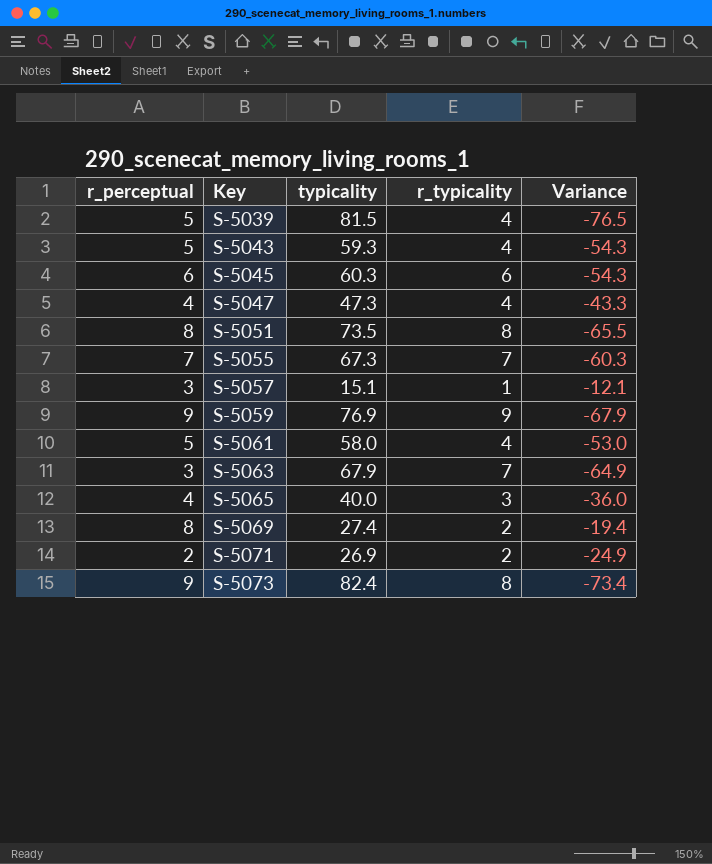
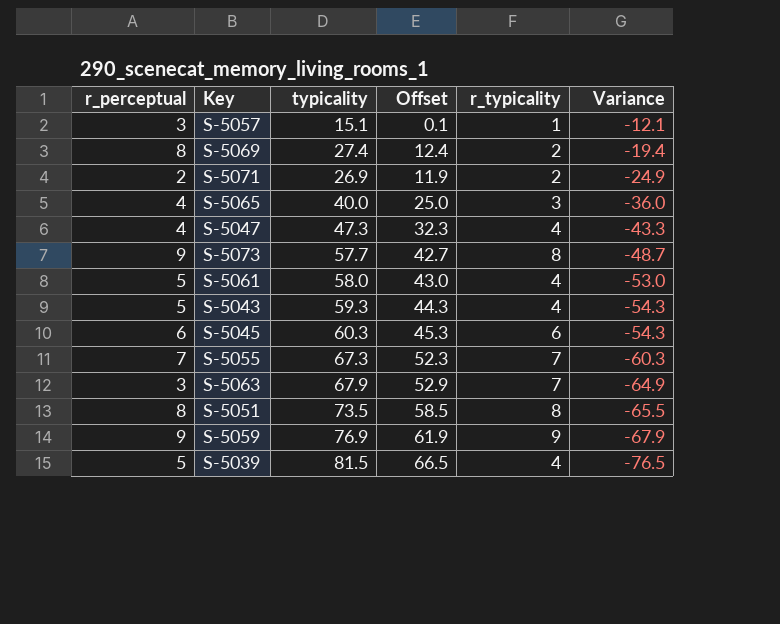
row order: Key ascending -> Variance descending
column Offset | formula: none -> [typicality] - 15
S-5073 | typicality: 82.4 -> 57.7
S-5073 | Variance: -73.4 -> -48.7

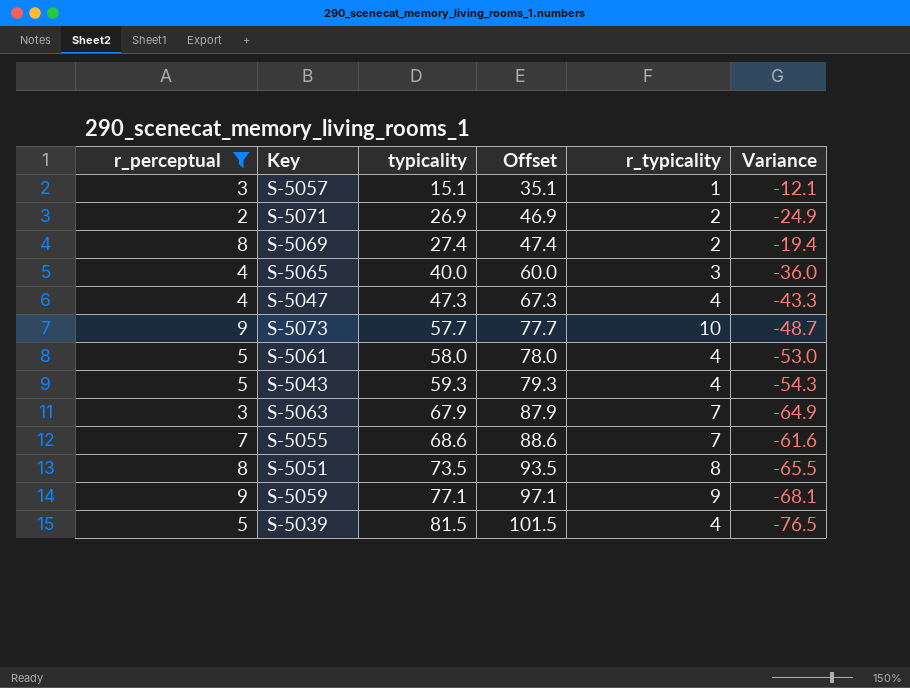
filter: none -> r_perceptual != 6
row order: Variance descending -> typicality ascending
column Offset | formula: [typicality] - 15 -> [typicality] + 20
S-5073 | r_typicality: 8 -> 10
S-5055 | typicality: 67.3 -> 68.6
S-5055 | Variance: -60.3 -> -61.6
S-5059 | typicality: 76.9 -> 77.1
S-5059 | Variance: -67.9 -> -68.1

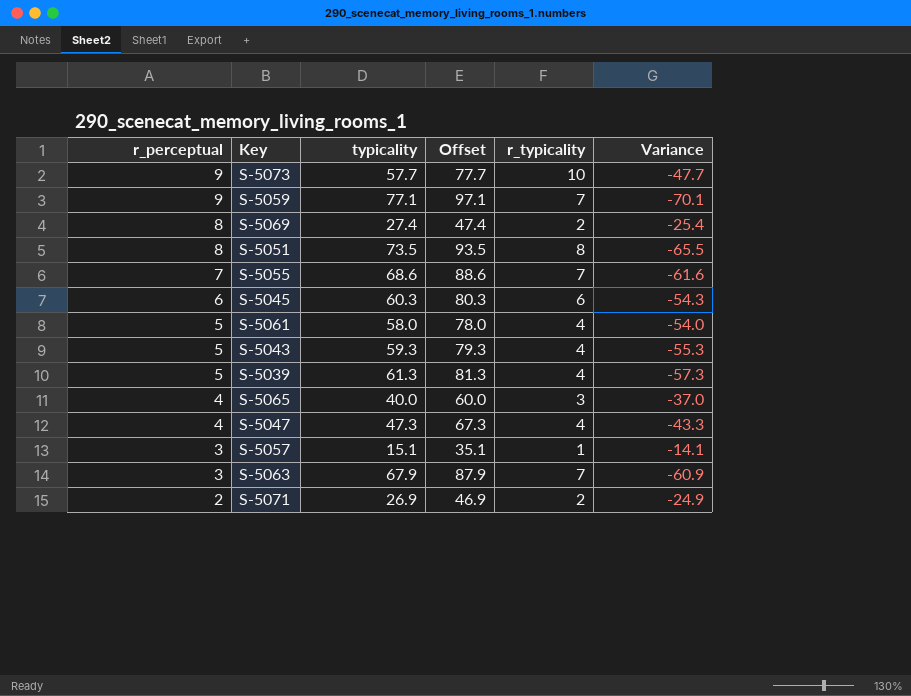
filter: r_perceptual != 6 -> none
row order: typicality ascending -> r_perceptual descending
column Variance | formula: [r_perceptual] - [typicality] -> [r_typicality] - [typicality]
S-5059 | r_typicality: 9 -> 7
S-5039 | typicality: 81.5 -> 61.3
S-5039 | Offset: 101.5 -> 81.3

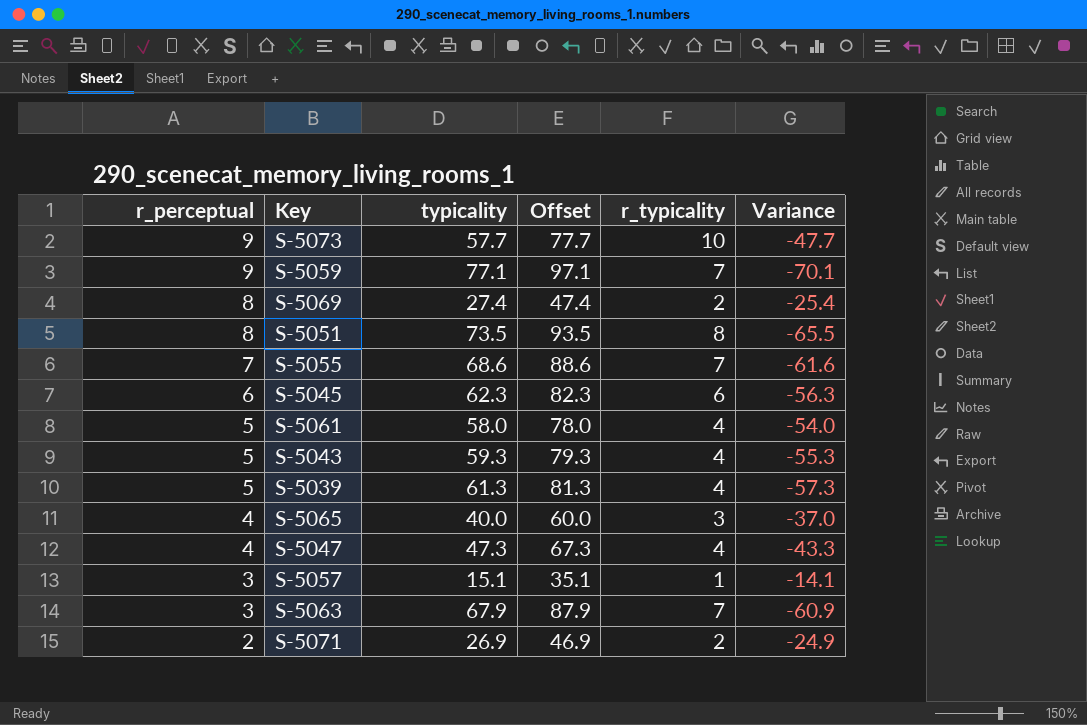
S-5045 | typicality: 60.3 -> 62.3
S-5045 | Offset: 80.3 -> 82.3
S-5045 | Variance: -54.3 -> -56.3

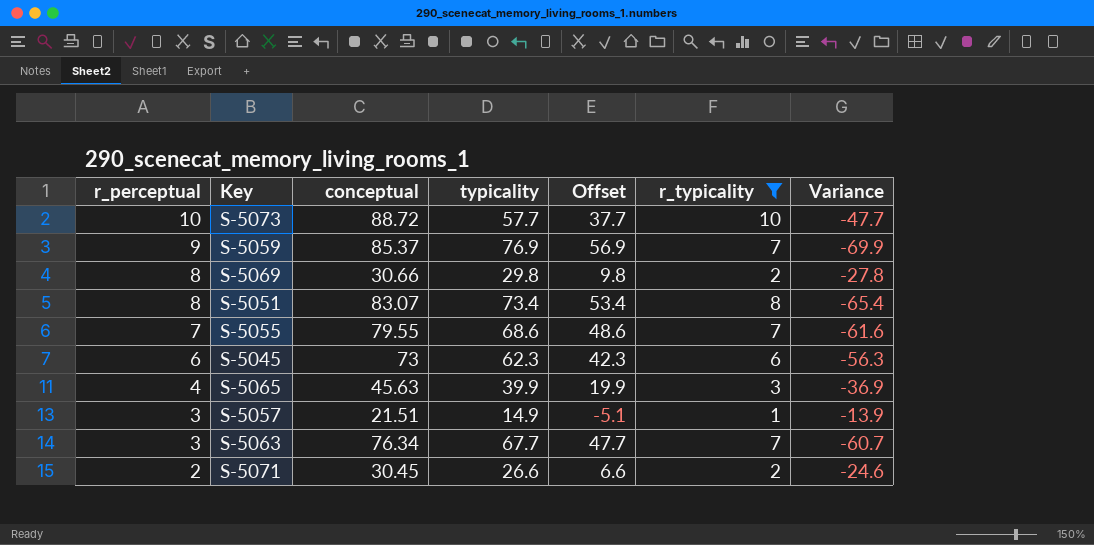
filter: none -> r_typicality != 4
column conceptual | position: none -> 3
column Offset | formula: [typicality] + 20 -> [typicality] - 20
S-5073 | r_perceptual: 9 -> 10
S-5059 | typicality: 77.1 -> 76.9
S-5059 | Variance: -70.1 -> -69.9
S-5069 | typicality: 27.4 -> 29.8
S-5069 | Variance: -25.4 -> -27.8
S-5051 | typicality: 73.5 -> 73.4
S-5051 | Variance: -65.5 -> -65.4
S-5065 | typicality: 40.0 -> 39.9
S-5065 | Variance: -37.0 -> -36.9
S-5057 | typicality: 15.1 -> 14.9
S-5057 | Variance: -14.1 -> -13.9
S-5063 | typicality: 67.9 -> 67.7
S-5063 | Variance: -60.9 -> -60.7
S-5071 | typicality: 26.9 -> 26.6
S-5071 | Variance: -24.9 -> -24.6

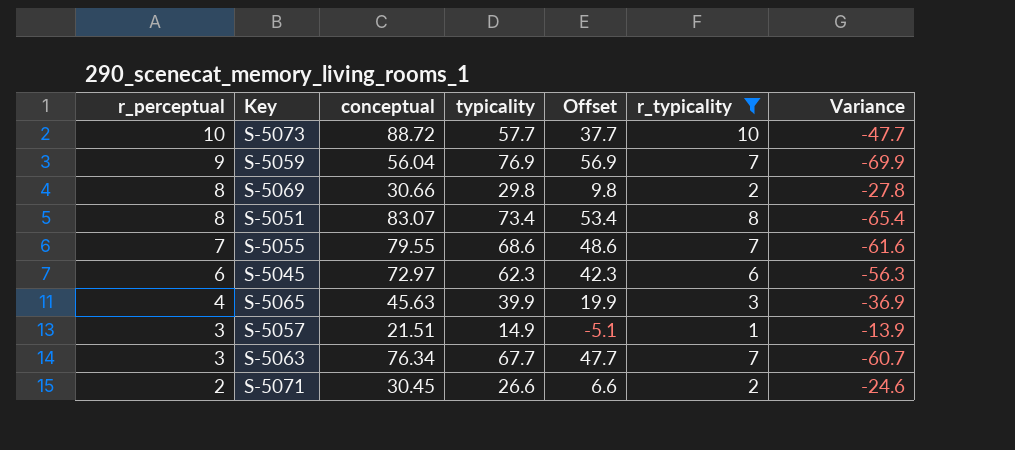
S-5059 | conceptual: 85.37 -> 56.04
S-5045 | conceptual: 73 -> 72.97

